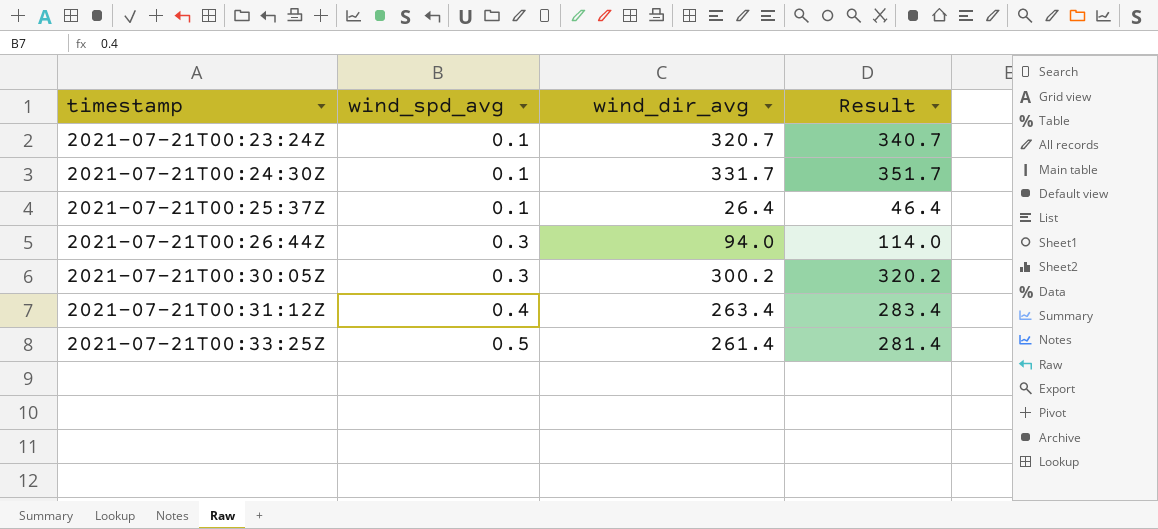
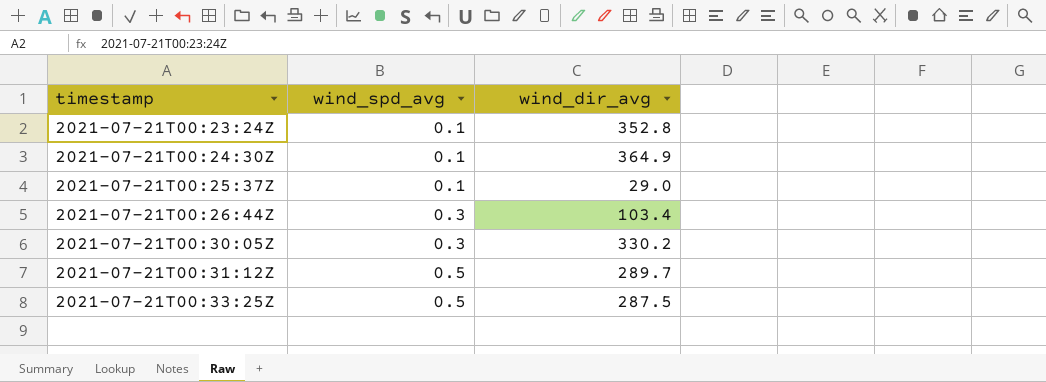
column Result | formula: [wind_dir_avg] + 20 -> none
2021-07-21T00:23:24Z | wind_dir_avg: 320.7 -> 352.8
2021-07-21T00:24:30Z | wind_dir_avg: 331.7 -> 364.9
2021-07-21T00:25:37Z | wind_dir_avg: 26.4 -> 29.0
2021-07-21T00:26:44Z | wind_dir_avg: 94.0 -> 103.4
2021-07-21T00:30:05Z | wind_dir_avg: 300.2 -> 330.2
2021-07-21T00:31:12Z | wind_spd_avg: 0.4 -> 0.5
2021-07-21T00:31:12Z | wind_dir_avg: 263.4 -> 289.7
2021-07-21T00:33:25Z | wind_dir_avg: 261.4 -> 287.5

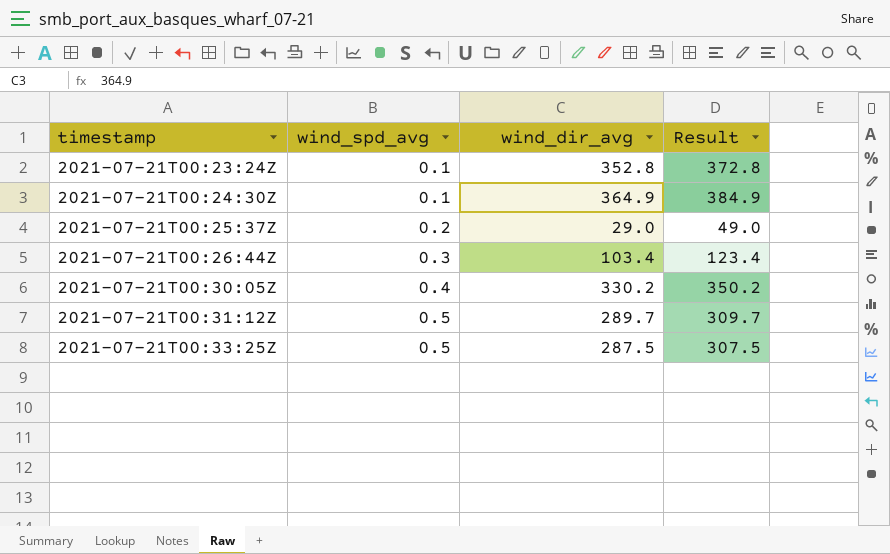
column Result | formula: none -> [wind_dir_avg] + 20
2021-07-21T00:25:37Z | wind_spd_avg: 0.1 -> 0.2
2021-07-21T00:30:05Z | wind_spd_avg: 0.3 -> 0.4

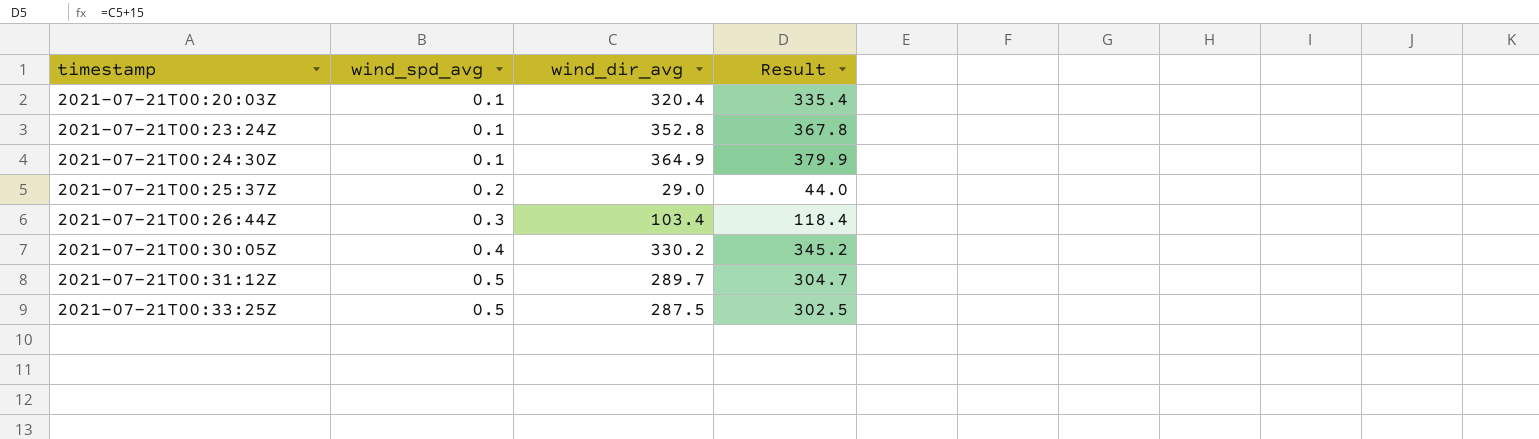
column Result | formula: [wind_dir_avg] + 20 -> [wind_dir_avg] + 15
row 2021-07-21T00:20:03Z: none -> 0.1 | 320.4 | 335.4

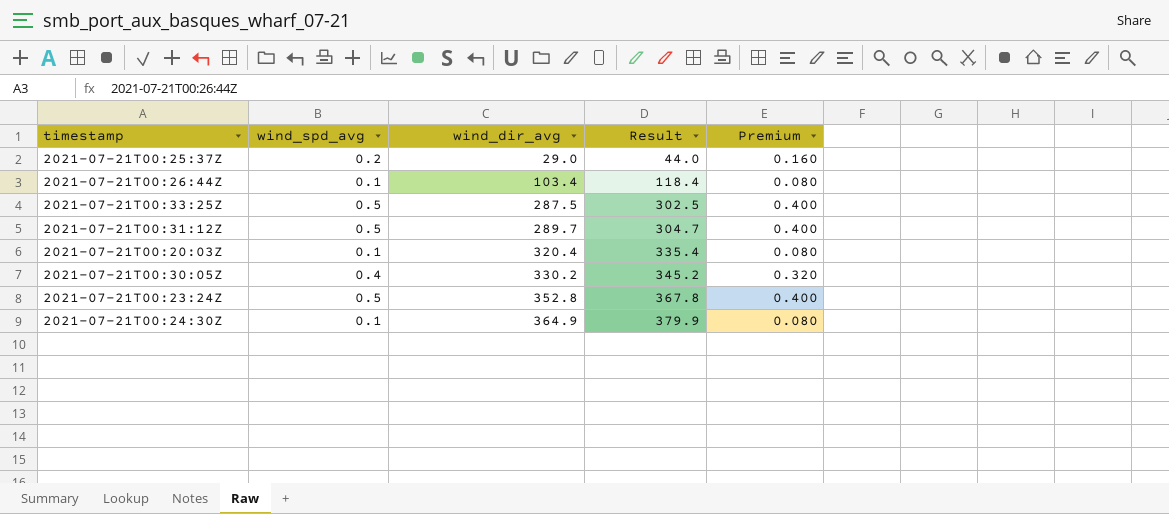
row order: timestamp ascending -> wind_dir_avg ascending
column Premium | formula: none -> [wind_spd_avg] * 0.8
2021-07-21T00:26:44Z | wind_spd_avg: 0.3 -> 0.1
2021-07-21T00:23:24Z | wind_spd_avg: 0.1 -> 0.5

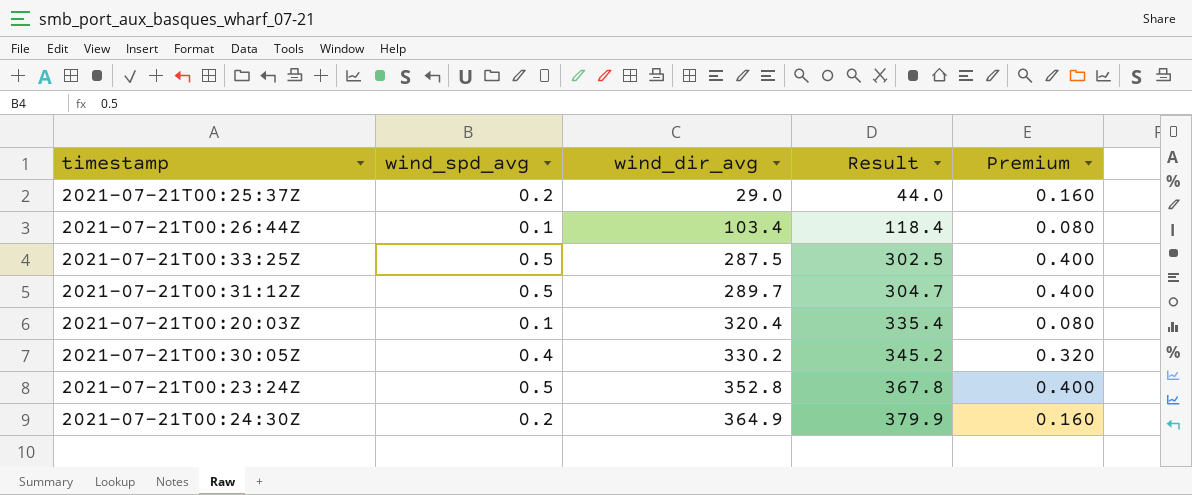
2021-07-21T00:24:30Z | wind_spd_avg: 0.1 -> 0.2
2021-07-21T00:24:30Z | Premium: 0.080 -> 0.160

